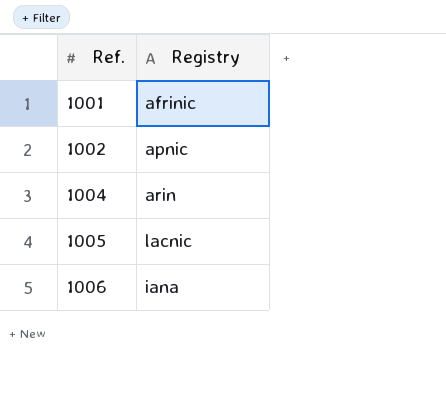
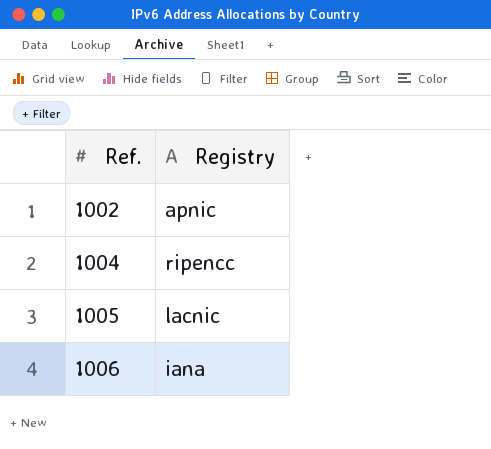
row 1001: afrinic -> none
1004 | Registry: arin -> ripencc

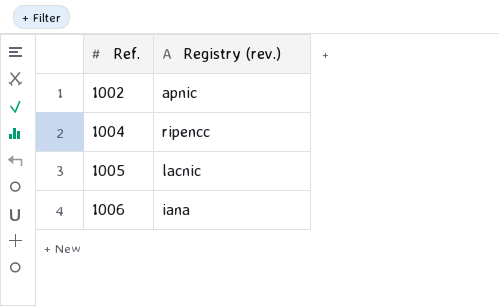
column name: Registry -> Registry (rev.)

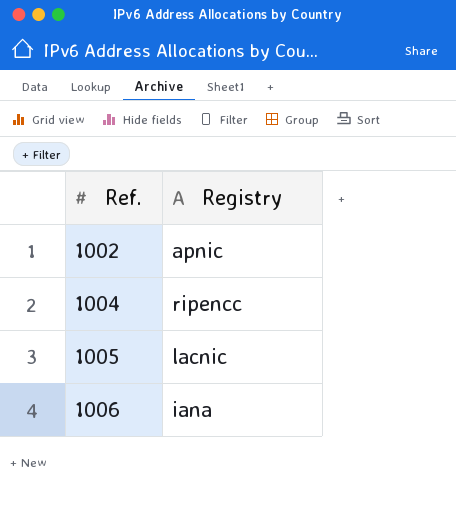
column name: Registry (rev.) -> Registry

